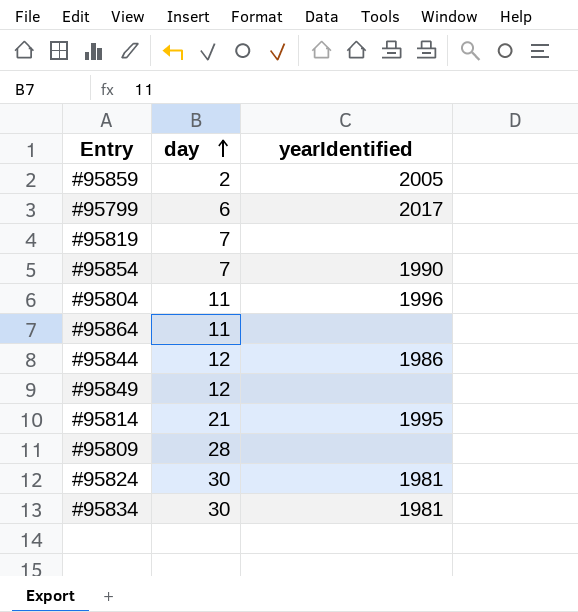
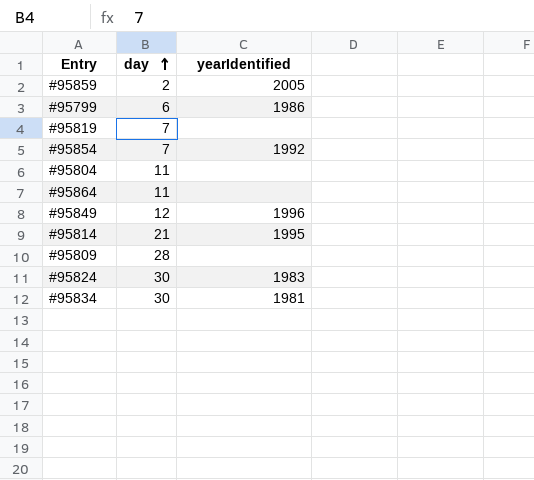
row #95844: 12 | 1986 -> none
#95799 | yearIdentified: 2017 -> 1986
#95854 | yearIdentified: 1990 -> 1992
#95804 | yearIdentified: 1996 -> none
#95849 | yearIdentified: none -> 1996
#95824 | yearIdentified: 1981 -> 1983

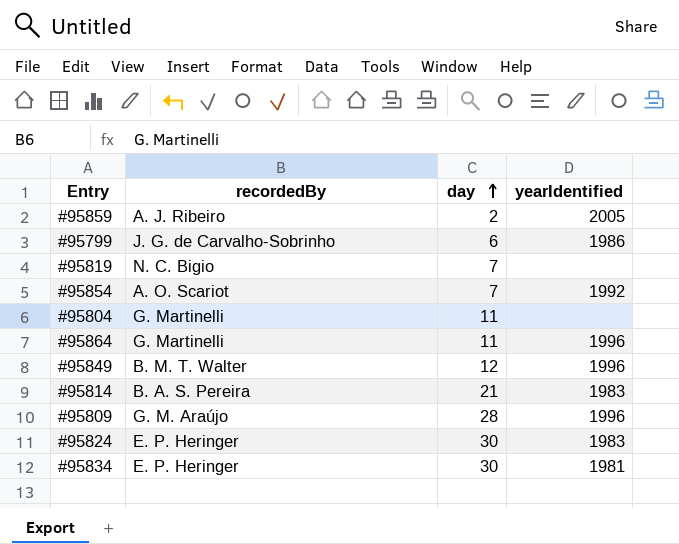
column recordedBy | position: none -> 2
#95864 | yearIdentified: none -> 1996
#95814 | yearIdentified: 1995 -> 1983
#95809 | yearIdentified: none -> 1996

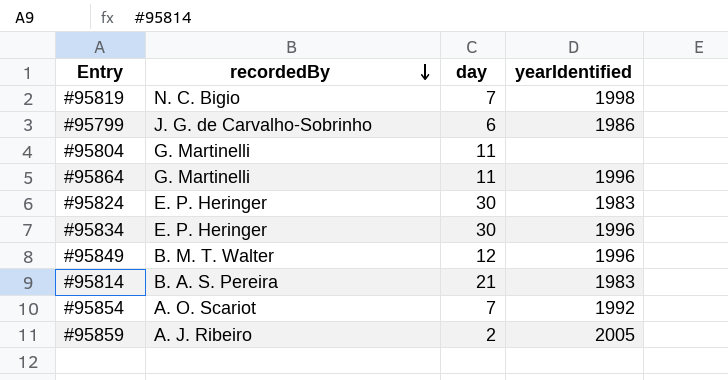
row order: day ascending -> recordedBy descending
row #95809: G. M. Araújo | 28 | 1996 -> none
#95819 | yearIdentified: none -> 1998
#95834 | yearIdentified: 1981 -> 1996

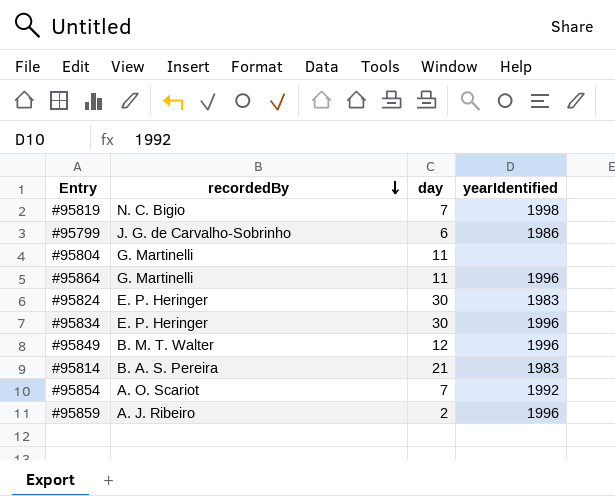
#95859 | yearIdentified: 2005 -> 1996

